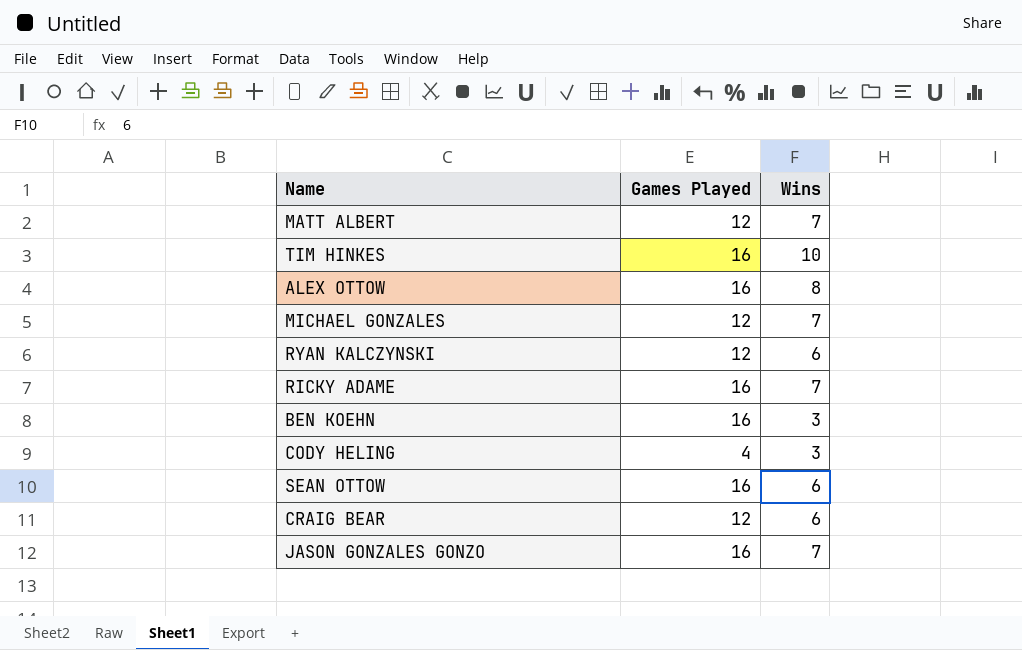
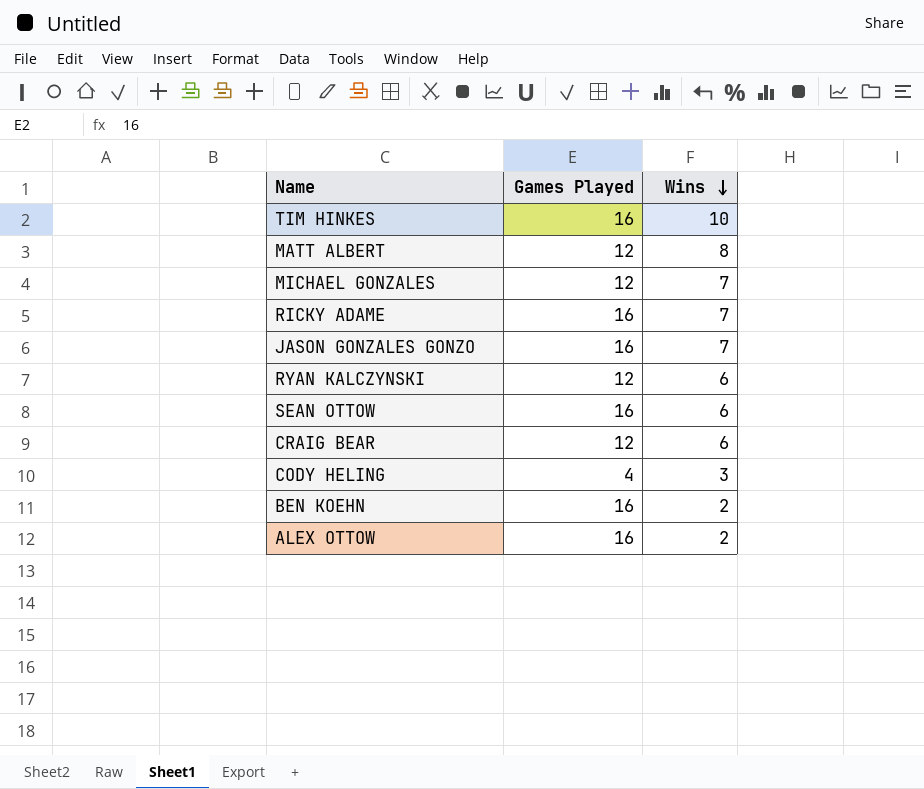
row order: none -> Wins descending
MATT ALBERT | Wins: 7 -> 8
BEN KOEHN | Wins: 3 -> 2
ALEX OTTOW | Wins: 8 -> 2

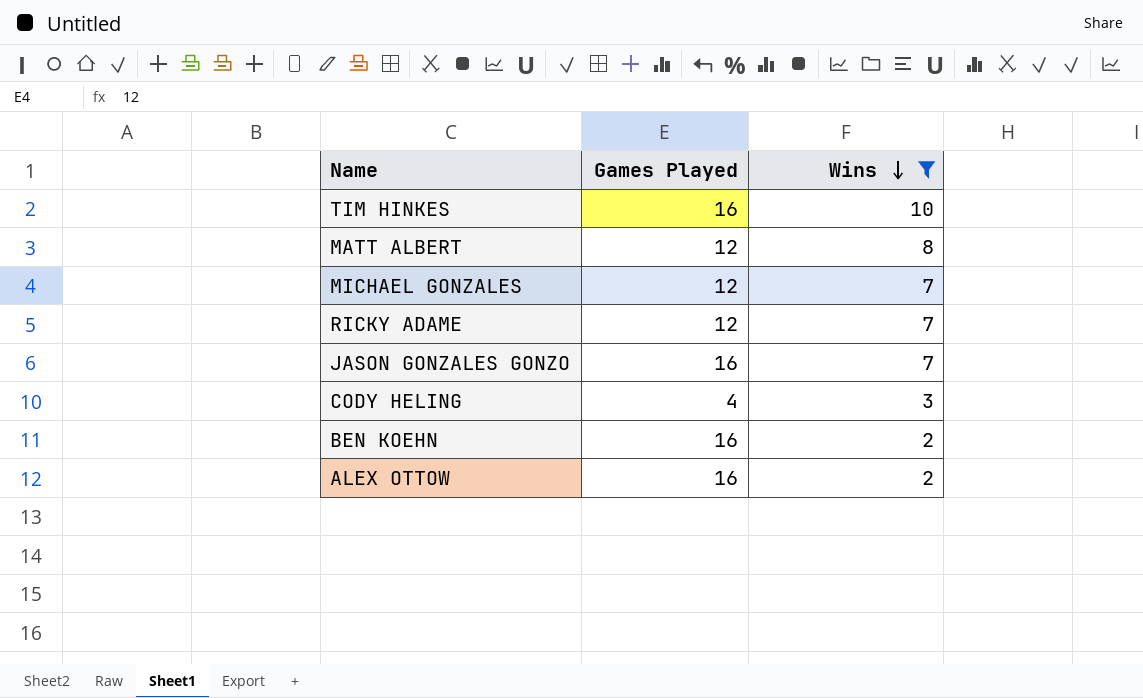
filter: none -> Wins != 6
RICKY ADAME | Games Played: 16 -> 12

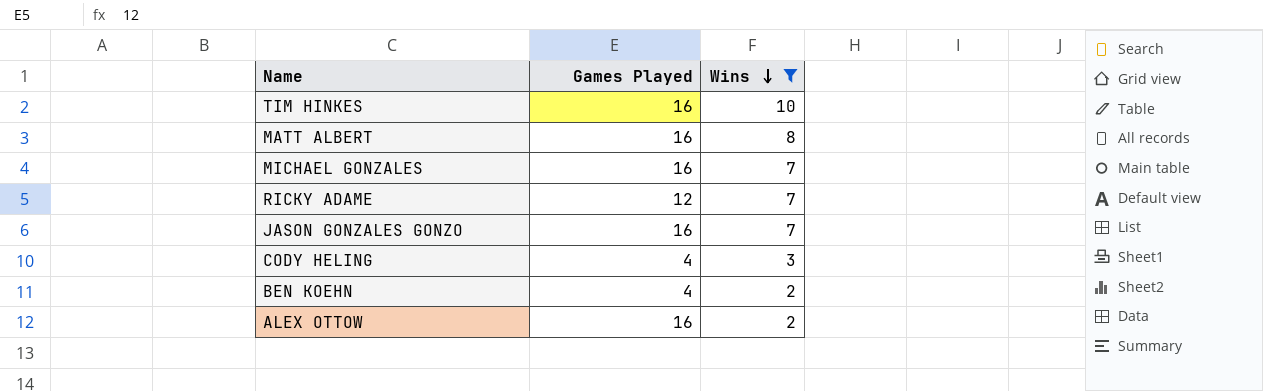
MATT ALBERT | Games Played: 12 -> 16
MICHAEL GONZALES | Games Played: 12 -> 16
BEN KOEHN | Games Played: 16 -> 4

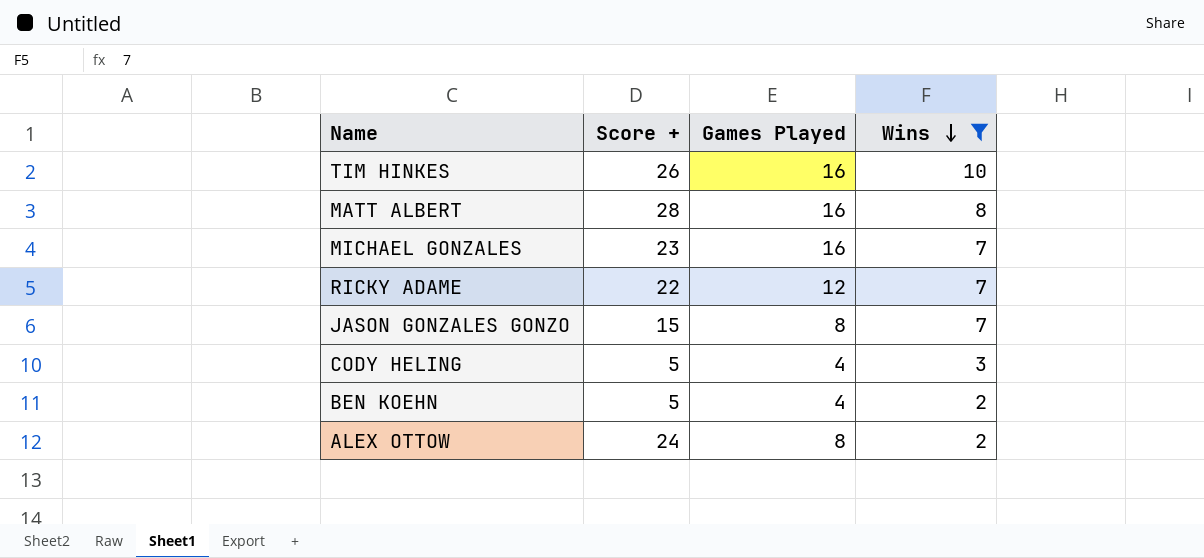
column Score + | position: none -> 2
JASON GONZALES GONZO | Games Played: 16 -> 8
ALEX OTTOW | Games Played: 16 -> 8

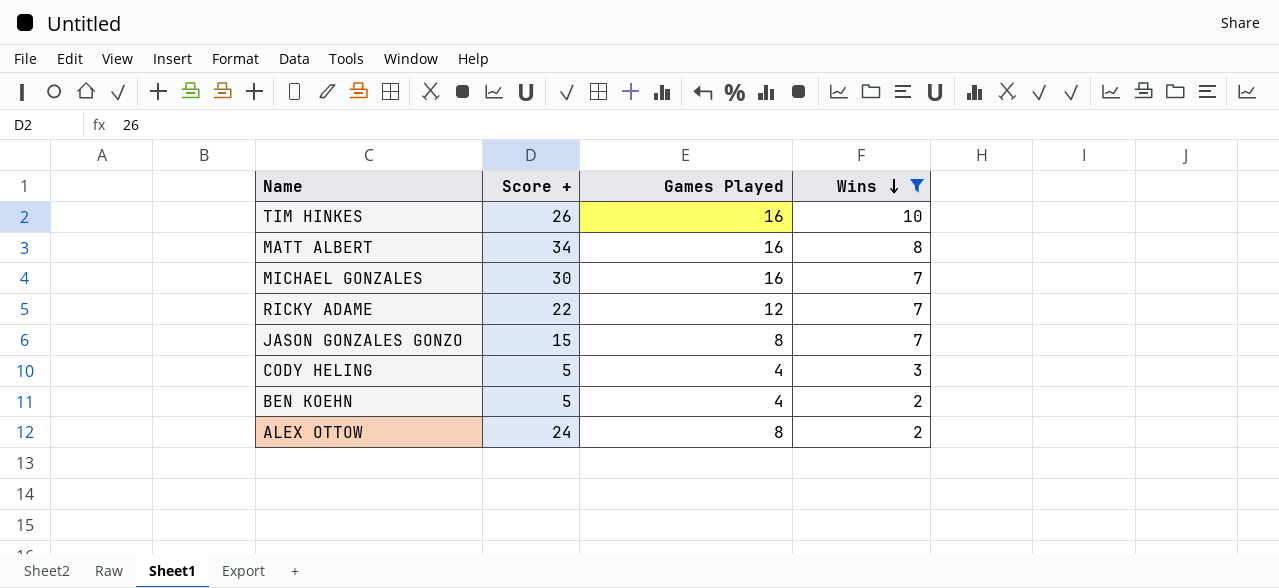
MATT ALBERT | Score +: 28 -> 34
MICHAEL GONZALES | Score +: 23 -> 30

